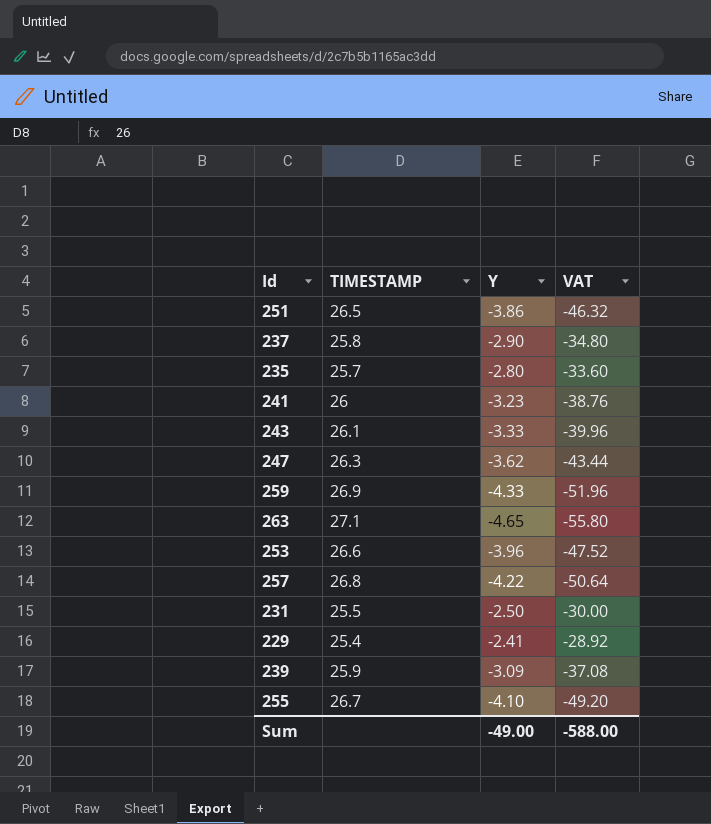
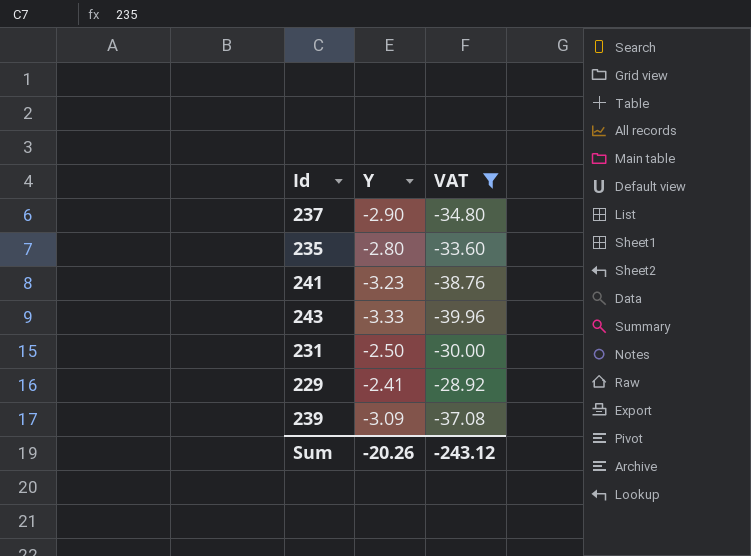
filter: none -> VAT >= -39.96
column TIMESTAMP | position: 2 -> none
Sum | Y: -49.00 -> -20.26
Sum | VAT: -588.00 -> -243.12

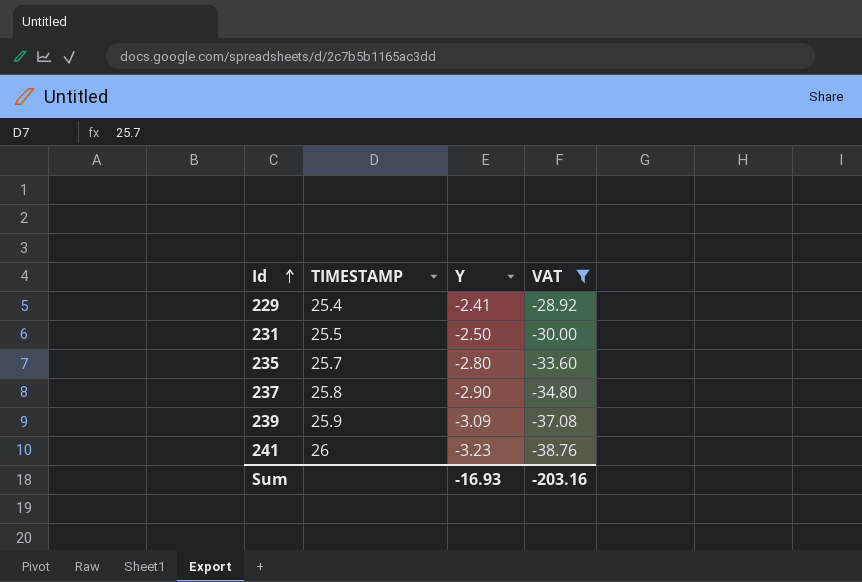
row order: none -> Id ascending
column TIMESTAMP | position: none -> 2
row 243: -3.33 | -39.96 -> none
Sum | Y: -20.26 -> -16.93
Sum | VAT: -243.12 -> -203.16

